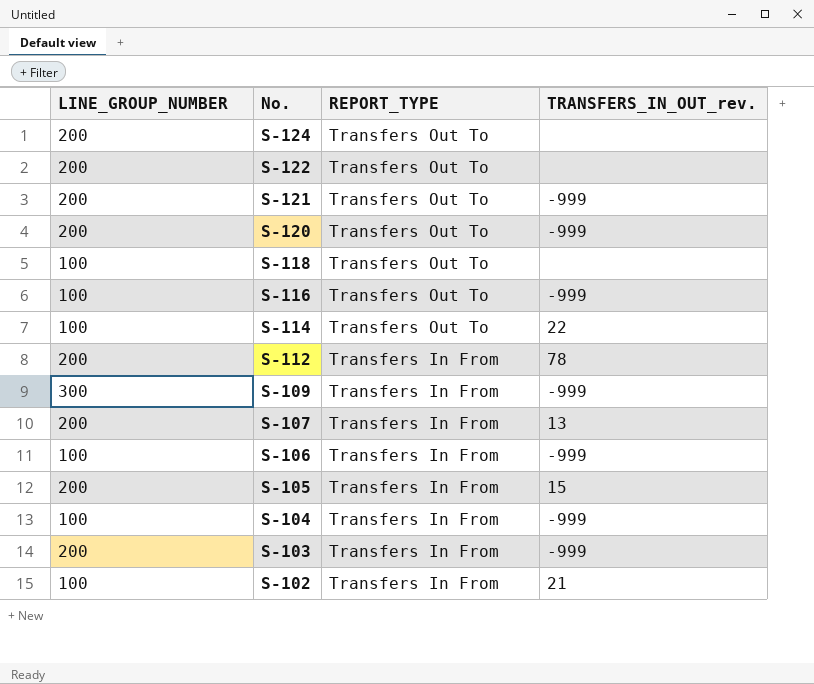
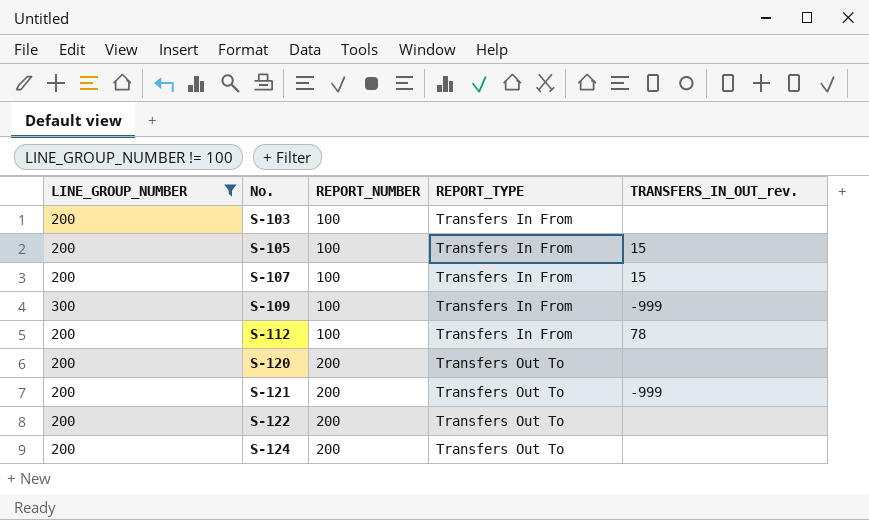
filter: none -> LINE_GROUP_NUMBER != 100
row order: No. descending -> No. ascending
column REPORT_NUMBER | position: none -> 3
S-103 | TRANSFERS_IN_OUT_rev.: -999 -> none
S-107 | TRANSFERS_IN_OUT_rev.: 13 -> 15
S-120 | TRANSFERS_IN_OUT_rev.: -999 -> none

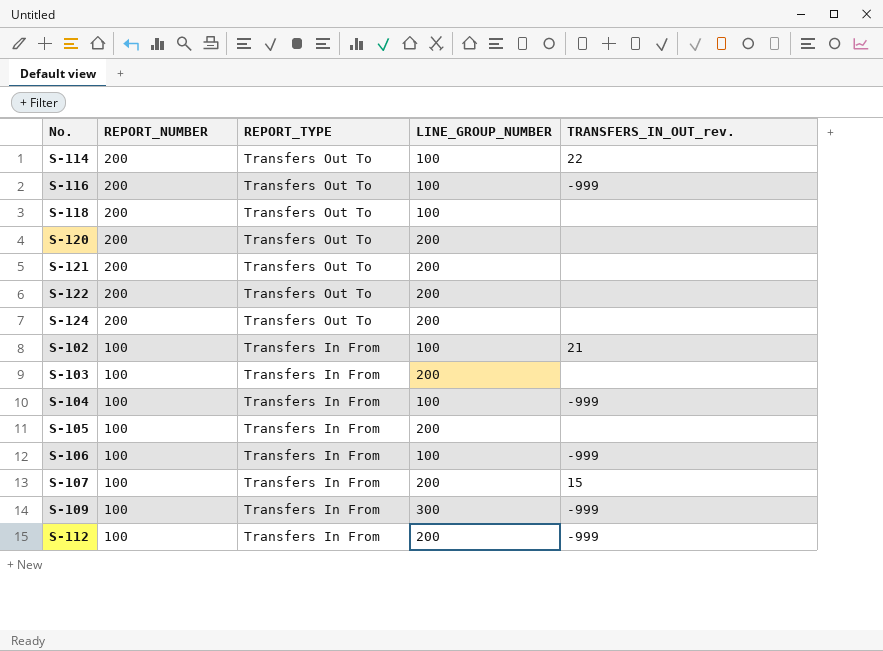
filter: LINE_GROUP_NUMBER != 100 -> none
row order: No. ascending -> REPORT_NUMBER descending
column LINE_GROUP_NUMBER | position: 1 -> 4
S-121 | TRANSFERS_IN_OUT_rev.: -999 -> none
S-105 | TRANSFERS_IN_OUT_rev.: 15 -> none
S-112 | TRANSFERS_IN_OUT_rev.: 78 -> -999

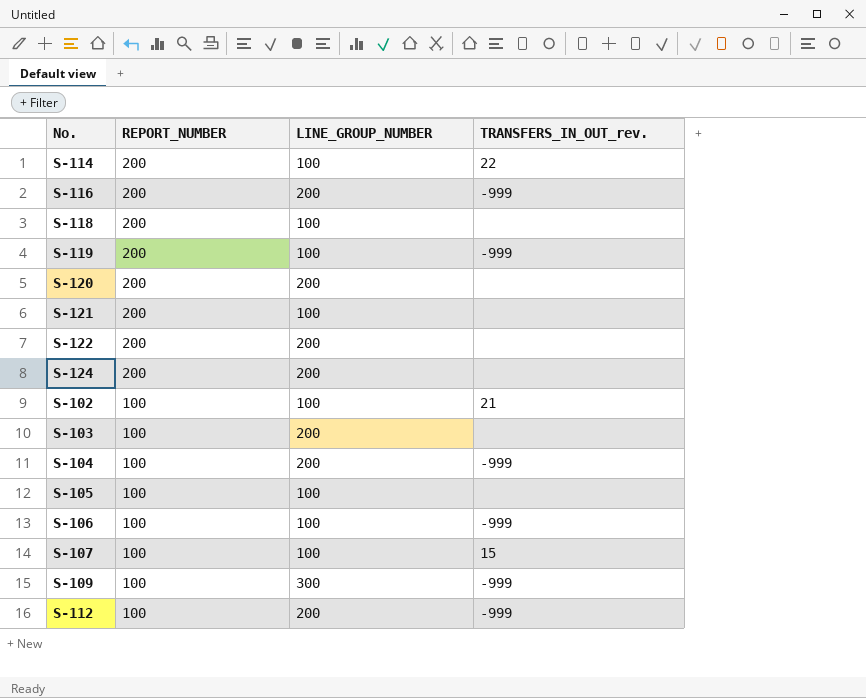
column REPORT_TYPE | position: 3 -> none
S-116 | LINE_GROUP_NUMBER: 100 -> 200
row S-119: none -> 200 | 100 | -999
S-121 | LINE_GROUP_NUMBER: 200 -> 100
S-104 | LINE_GROUP_NUMBER: 100 -> 200
S-105 | LINE_GROUP_NUMBER: 200 -> 100
S-107 | LINE_GROUP_NUMBER: 200 -> 100

